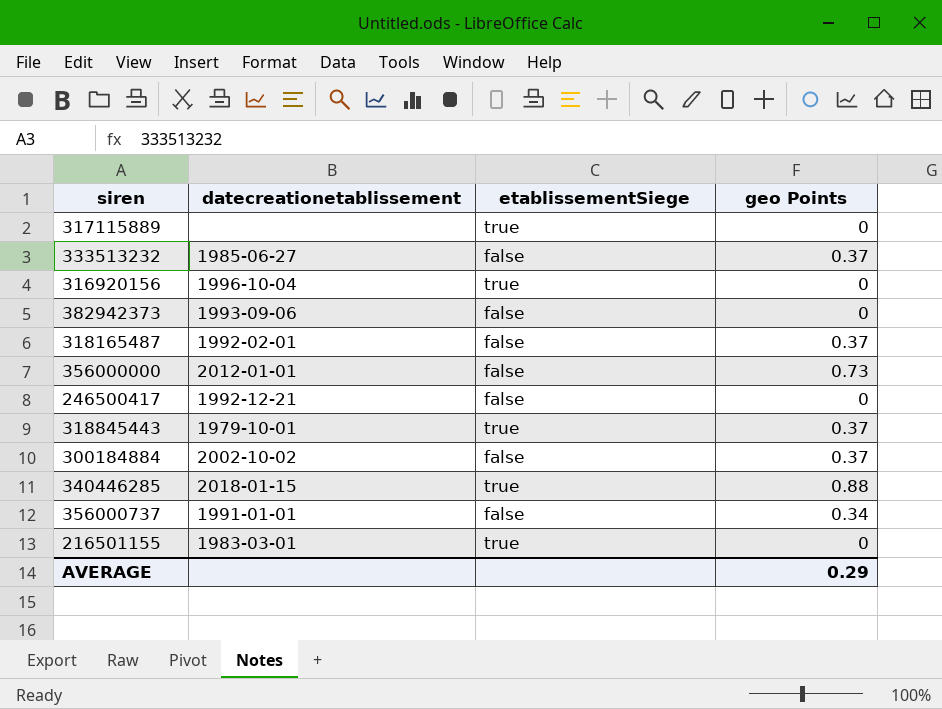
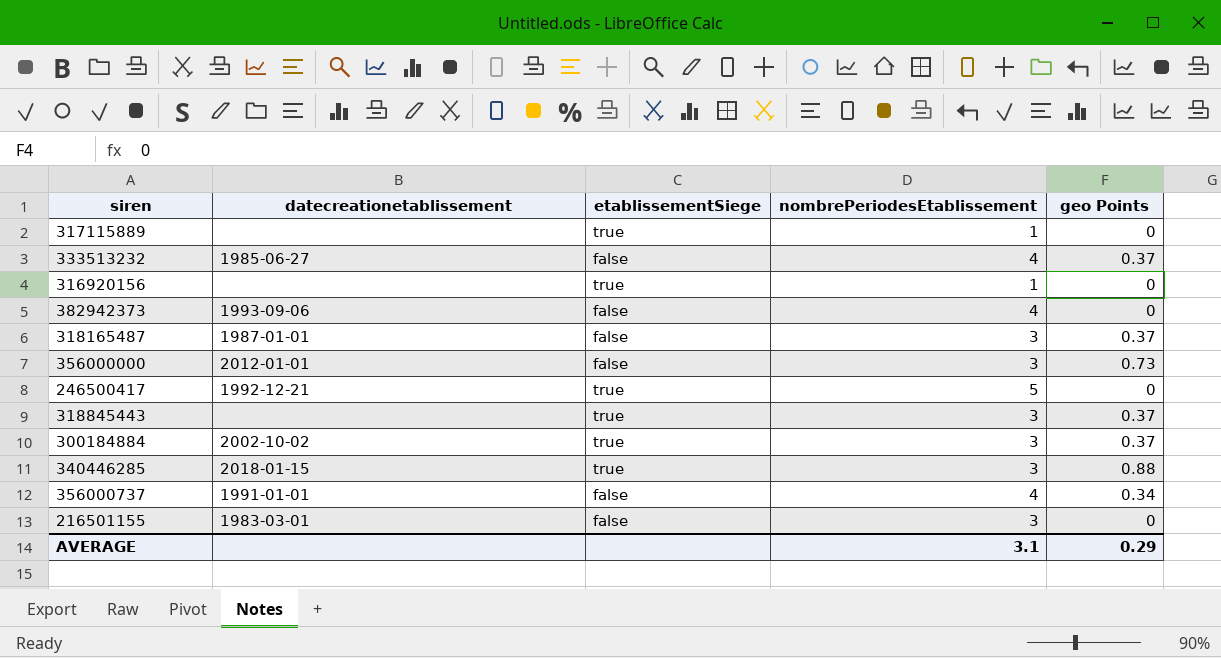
column nombrePeriodesEtablissement | position: none -> 4
316920156 | datecreationetablissement: 1996-10-04 -> none
318165487 | datecreationetablissement: 1992-02-01 -> 1987-01-01
246500417 | etablissementSiege: false -> true
318845443 | datecreationetablissement: 1979-10-01 -> none
300184884 | etablissementSiege: false -> true
216501155 | etablissementSiege: true -> false

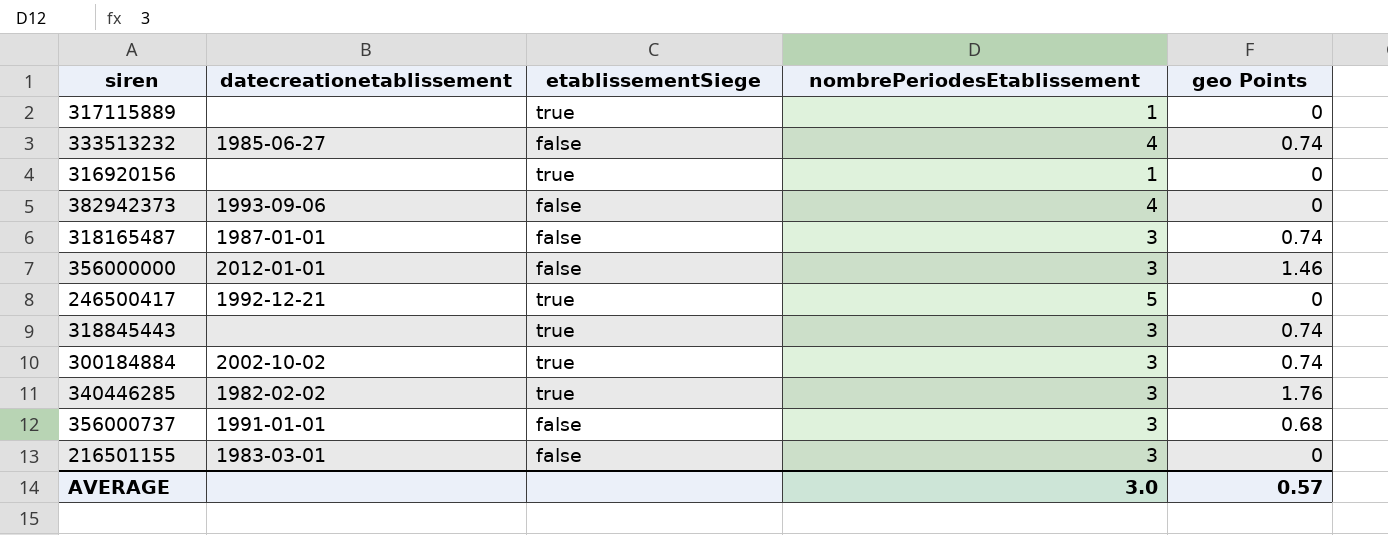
333513232 | geo Points: 0.37 -> 0.74
318165487 | geo Points: 0.37 -> 0.74
356000000 | geo Points: 0.73 -> 1.46
318845443 | geo Points: 0.37 -> 0.74
300184884 | geo Points: 0.37 -> 0.74
340446285 | datecreationetablissement: 2018-01-15 -> 1982-02-02
340446285 | geo Points: 0.88 -> 1.76
356000737 | nombrePeriodesEtablissement: 4 -> 3
356000737 | geo Points: 0.34 -> 0.68
AVERAGE | nombrePeriodesEtablissement: 3.1 -> 3.0
AVERAGE | geo Points: 0.29 -> 0.57

